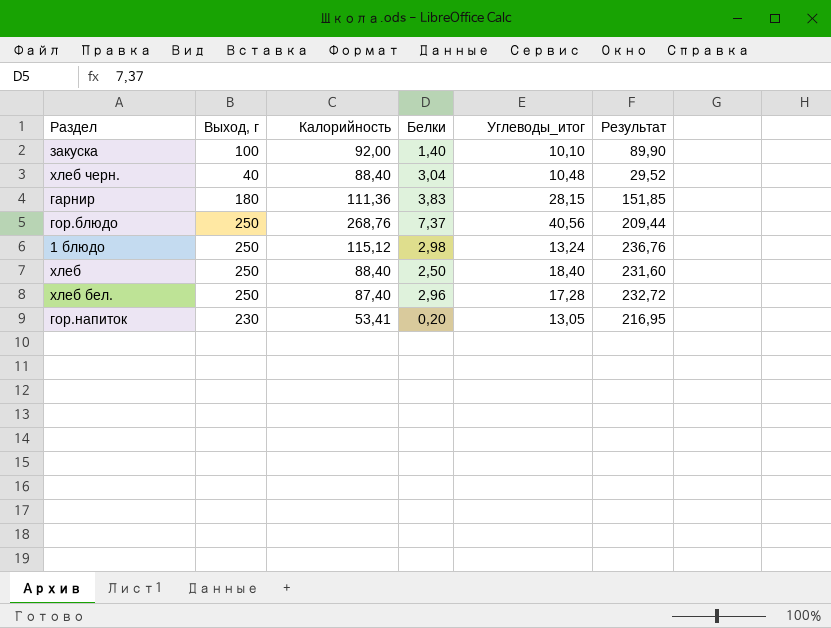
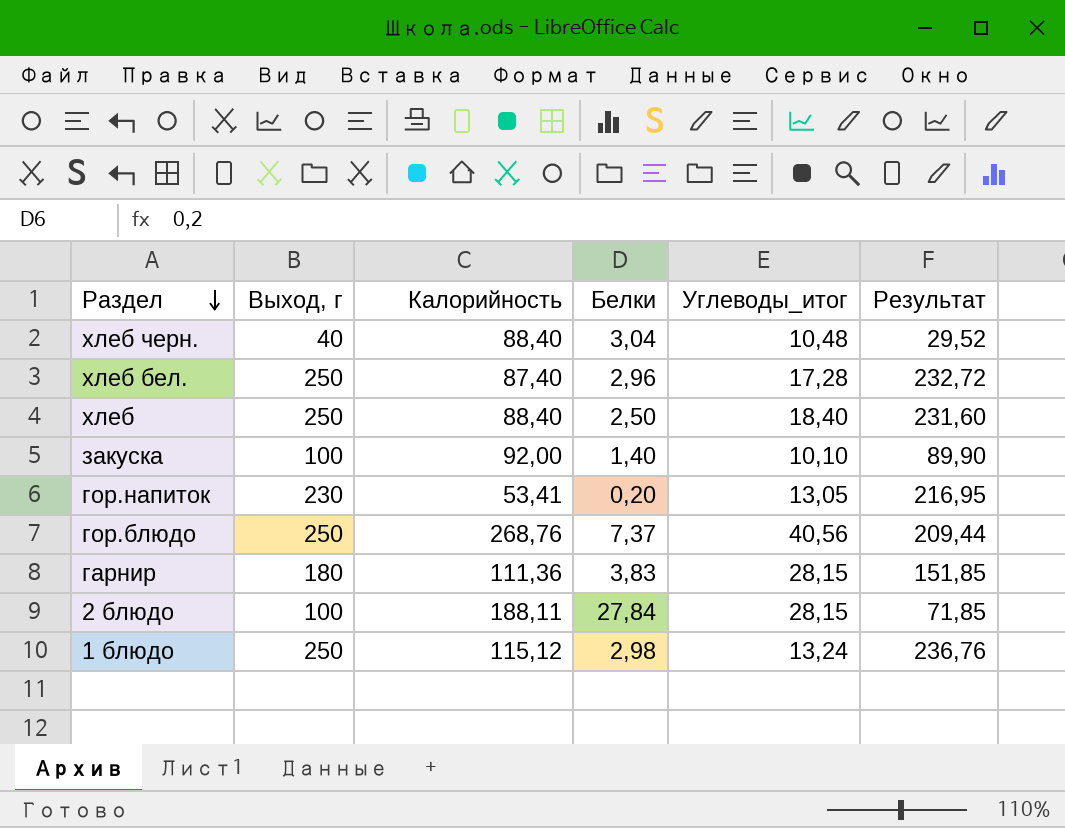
row order: none -> Раздел descending
row 2 блюдо: none -> 100 | 188,11 | 27,84 | 28,15 | 71,85

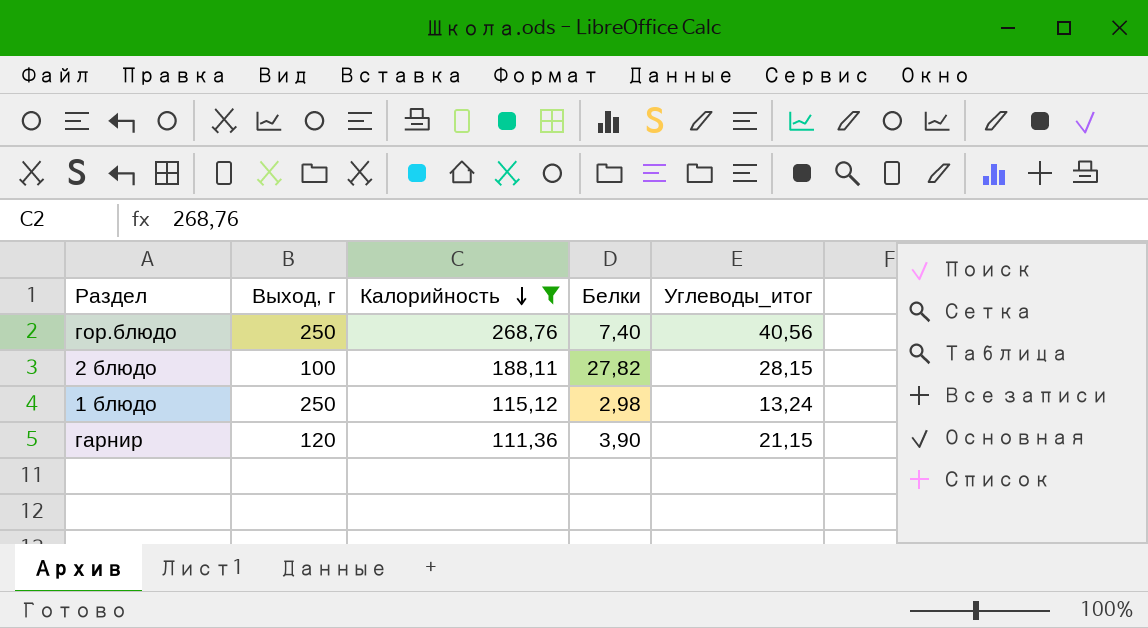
filter: none -> Калорийность >= 111,36
row order: Раздел descending -> Калорийность descending
column Результат | formula: [Выход, г] - [Углеводы_итог] -> none
гор.блюдо | Белки: 7,37 -> 7,40
2 блюдо | Белки: 27,84 -> 27,82
гарнир | Выход, г: 180 -> 120
гарнир | Белки: 3,83 -> 3,90
гарнир | Углеводы_итог: 28,15 -> 21,15

